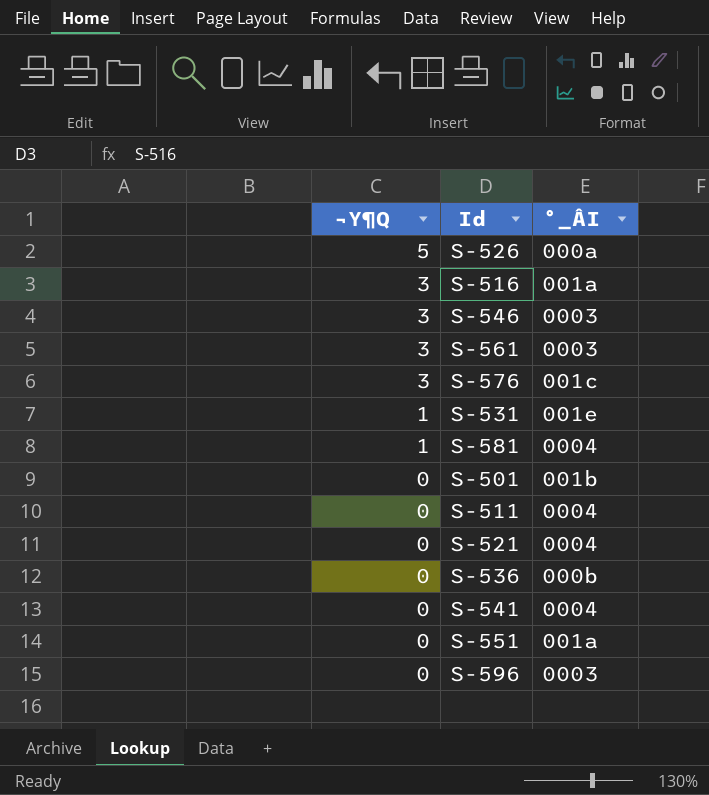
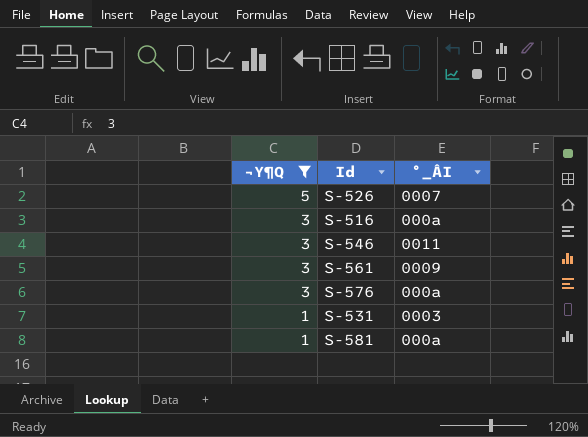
filter: none -> ¬Y¶Q != 0
S-526 | °_ÂI: 000a -> 0007
S-516 | °_ÂI: 001a -> 000a
S-546 | °_ÂI: 0003 -> 0011
S-561 | °_ÂI: 0003 -> 0009
S-576 | °_ÂI: 001c -> 000a
S-531 | °_ÂI: 001e -> 0003
S-581 | °_ÂI: 0004 -> 000a

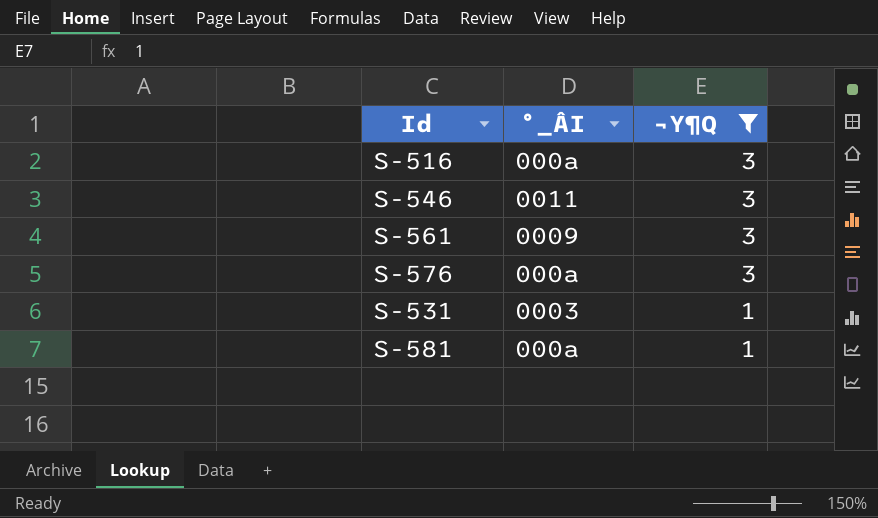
column ¬Y¶Q | position: 1 -> 3
row S-526: 5 | 0007 -> none

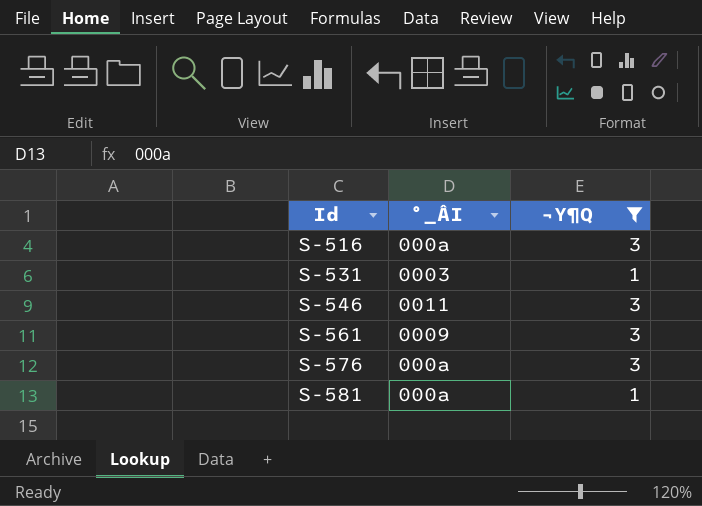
row order: ¬Y¶Q descending -> Id ascending

